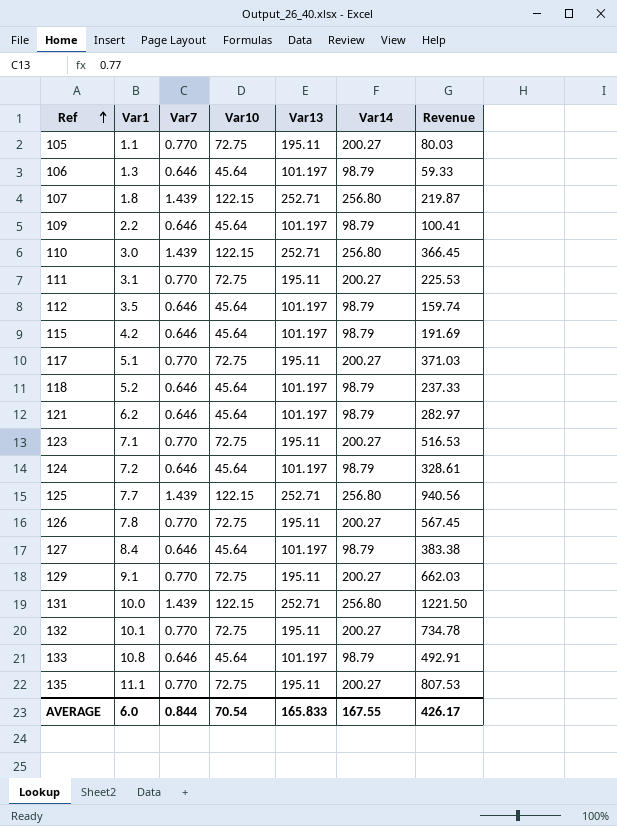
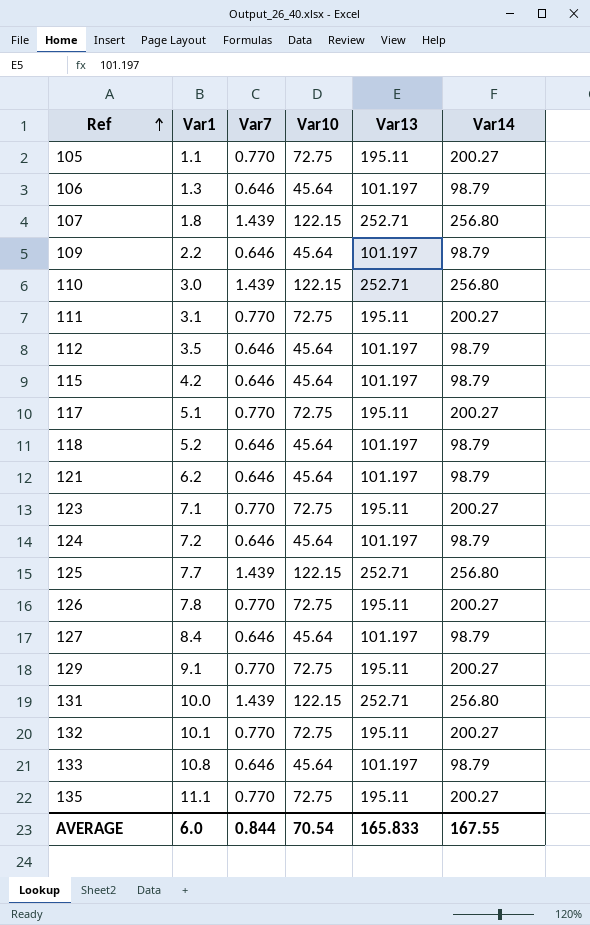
column Revenue | formula: [Var1] * [Var10] -> none

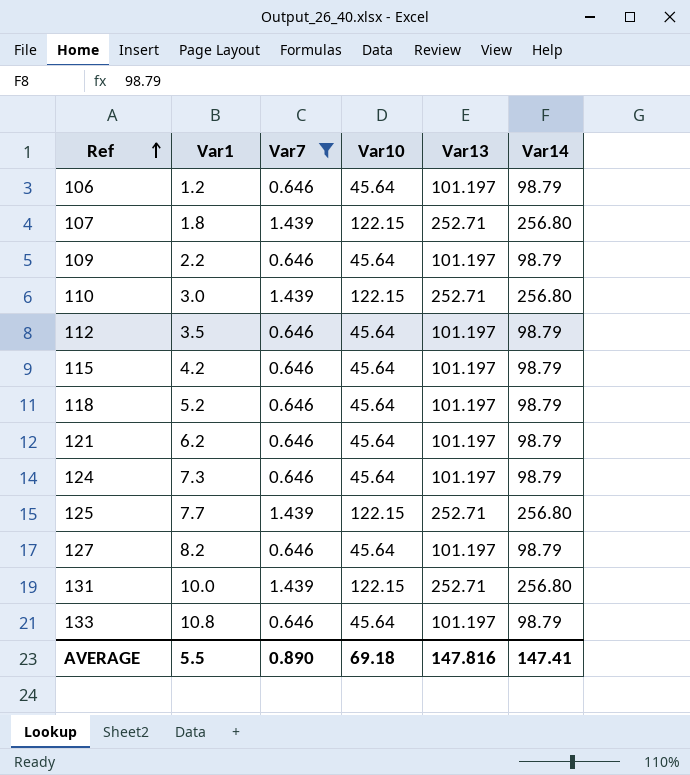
filter: none -> Var7 != 0.770
106 | Var1: 1.3 -> 1.2
124 | Var1: 7.2 -> 7.3
127 | Var1: 8.4 -> 8.2
AVERAGE | Var1: 6.0 -> 5.5
AVERAGE | Var7: 0.844 -> 0.890
AVERAGE | Var10: 70.54 -> 69.18
AVERAGE | Var13: 165.833 -> 147.816
AVERAGE | Var14: 167.55 -> 147.41

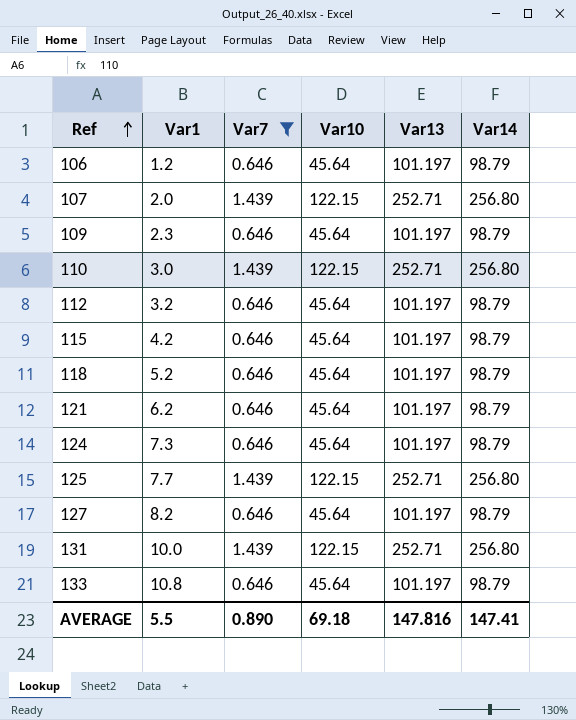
107 | Var1: 1.8 -> 2.0
109 | Var1: 2.2 -> 2.3
112 | Var1: 3.5 -> 3.2

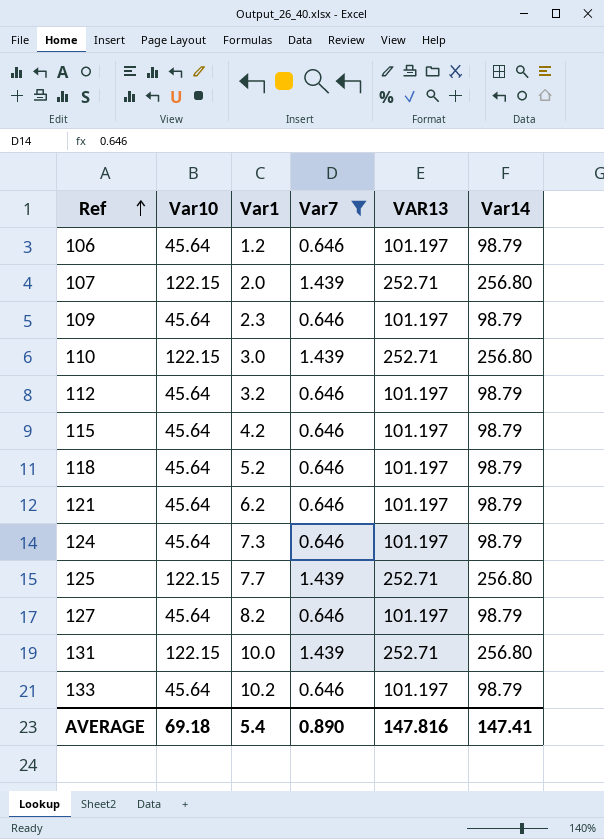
column Var10 | position: 4 -> 2
column name: Var13 -> VAR13
133 | Var1: 10.8 -> 10.2
AVERAGE | Var1: 5.5 -> 5.4

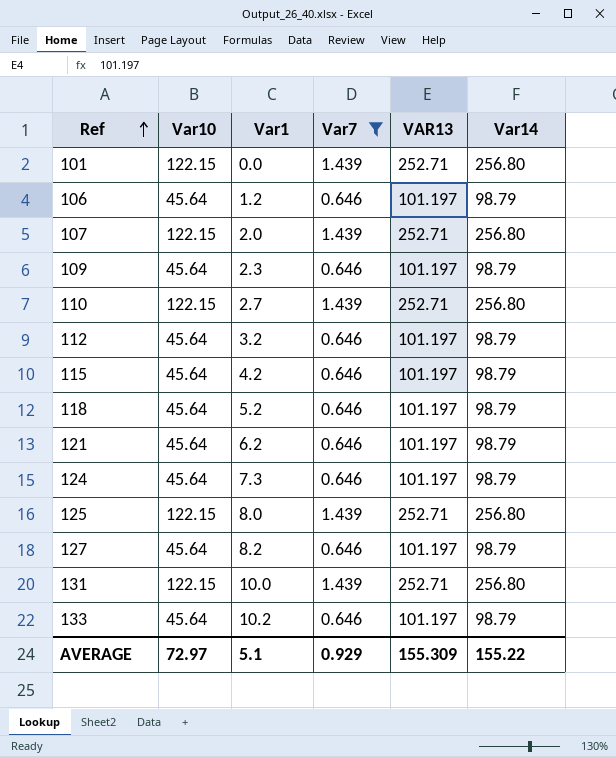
row 101: none -> 122.15 | 0.0 | 1.439 | 252.71 | 256.80
110 | Var1: 3.0 -> 2.7
125 | Var1: 7.7 -> 8.0
AVERAGE | Var10: 69.18 -> 72.97
AVERAGE | Var1: 5.4 -> 5.1
AVERAGE | Var7: 0.890 -> 0.929
AVERAGE | VAR13: 147.816 -> 155.309
AVERAGE | Var14: 147.41 -> 155.22

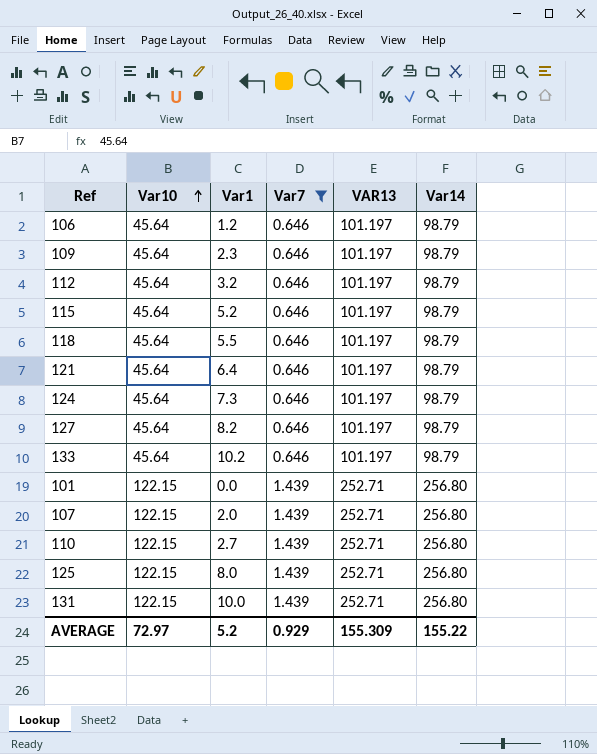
row order: Ref ascending -> Var10 ascending
115 | Var1: 4.2 -> 5.2
118 | Var1: 5.2 -> 5.5
121 | Var1: 6.2 -> 6.4
AVERAGE | Var1: 5.1 -> 5.2

